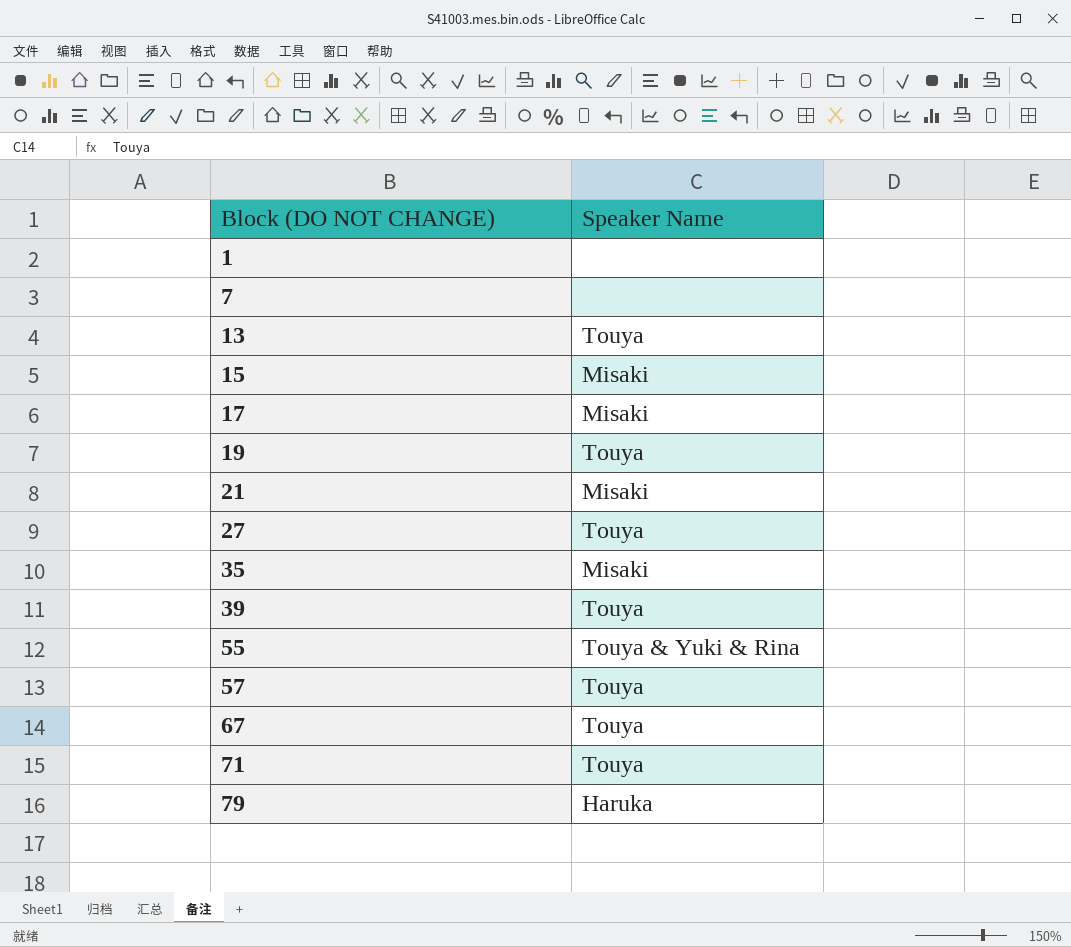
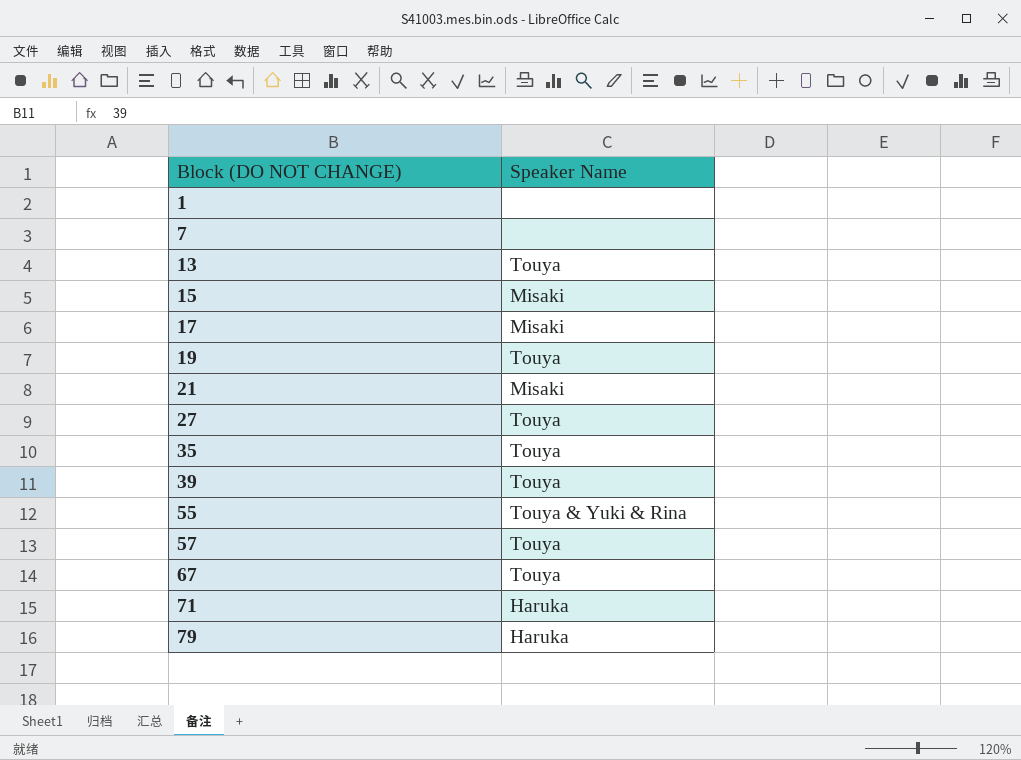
35 | Speaker Name: Misaki -> Touya
71 | Speaker Name: Touya -> Haruka

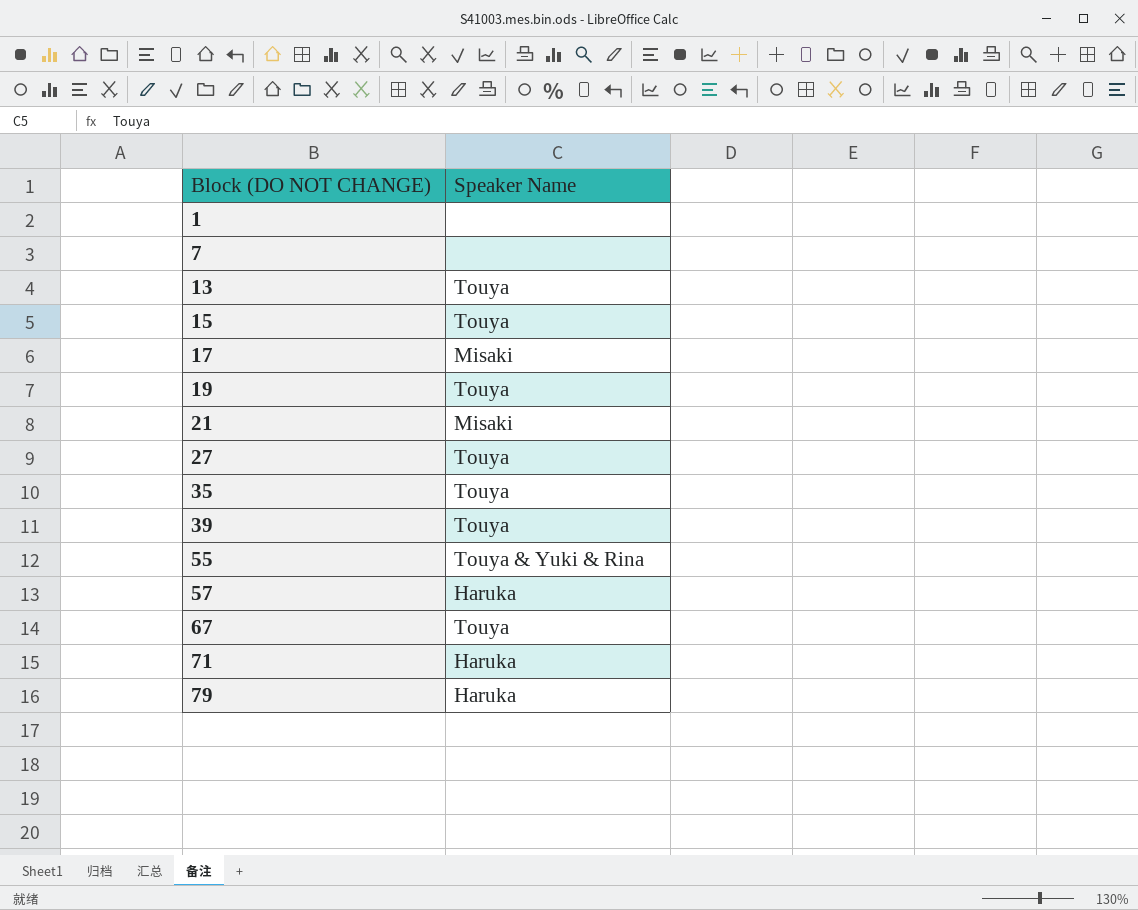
15 | Speaker Name: Misaki -> Touya
57 | Speaker Name: Touya -> Haruka

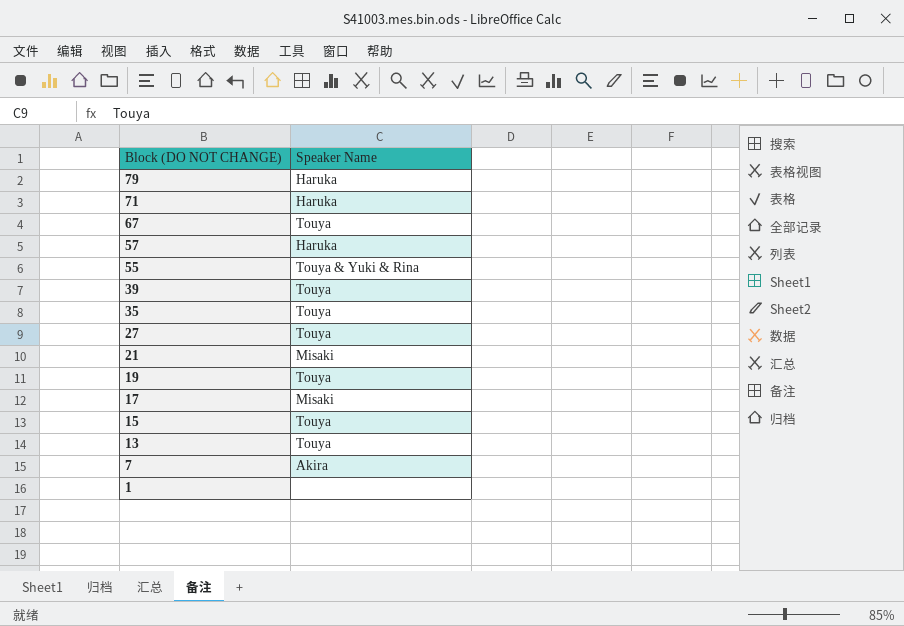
row order: Block (DO NOT CHANGE) ascending -> Block (DO NOT CHANGE) descending
7 | Speaker Name: none -> Akira

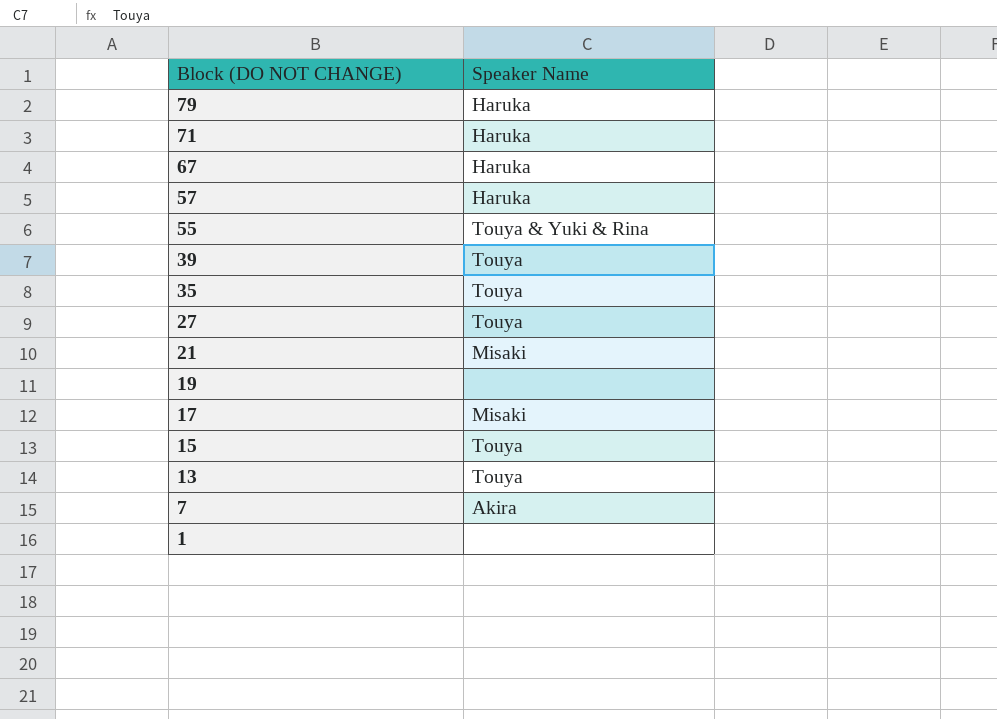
67 | Speaker Name: Touya -> Haruka
19 | Speaker Name: Touya -> none

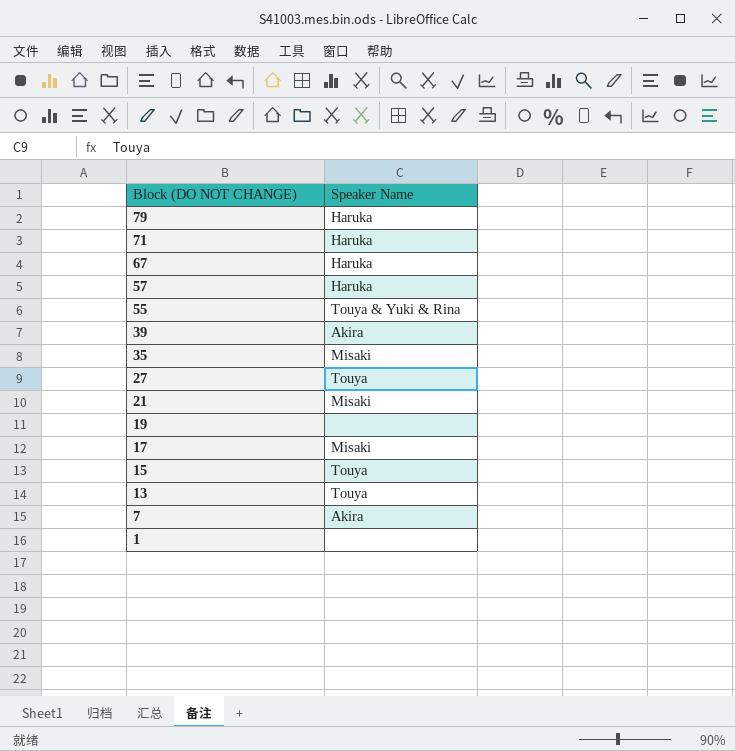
39 | Speaker Name: Touya -> Akira
35 | Speaker Name: Touya -> Misaki

